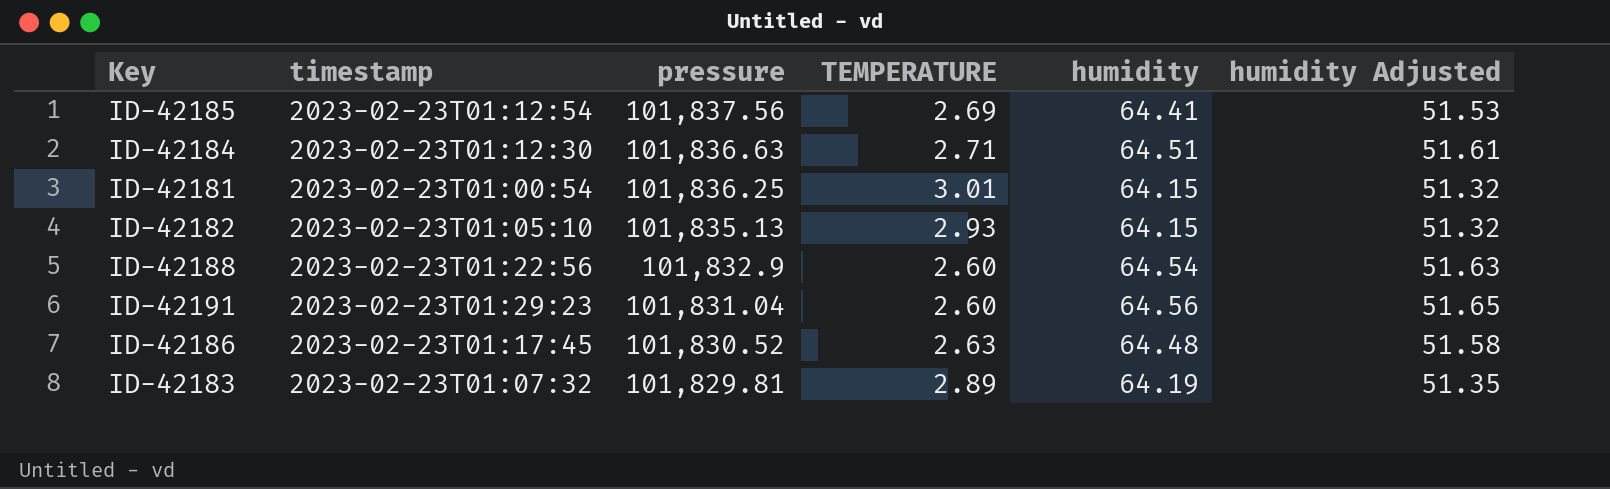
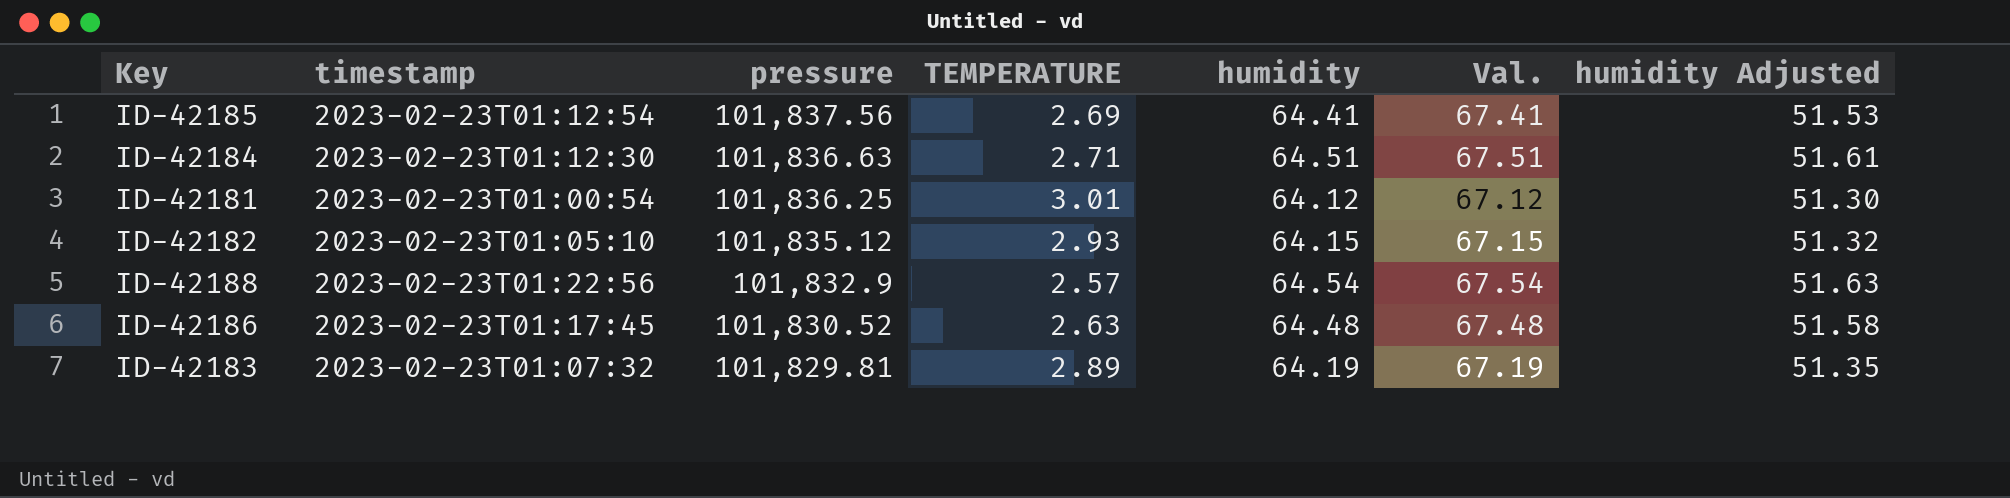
column Val. | formula: none -> [humidity] + 3
row ID-42191: 2023-02-23T01:29:23 | 101,831.04 | 2.60 | 64.56 | 51.65 -> none
ID-42181 | humidity: 64.15 -> 64.12
ID-42181 | humidity Adjusted: 51.32 -> 51.30
ID-42182 | pressure: 101,835.13 -> 101,835.12
ID-42188 | TEMPERATURE: 2.60 -> 2.57

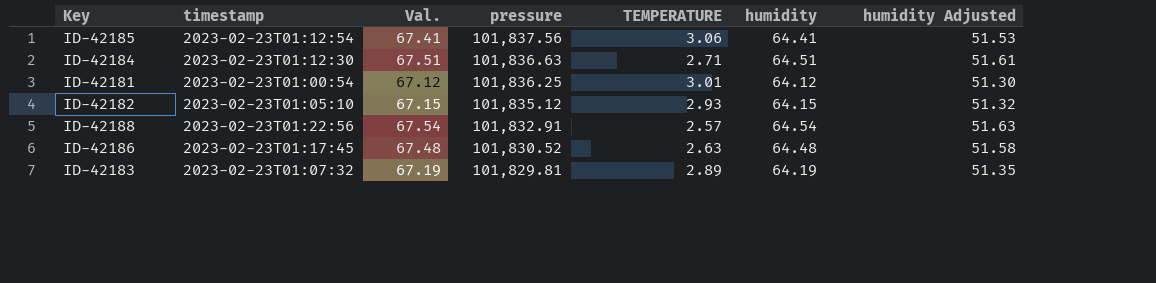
column Val. | position: 6 -> 3
ID-42185 | TEMPERATURE: 2.69 -> 3.06
ID-42188 | pressure: 101,832.9 -> 101,832.91

